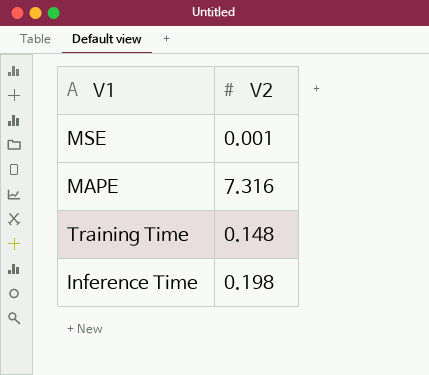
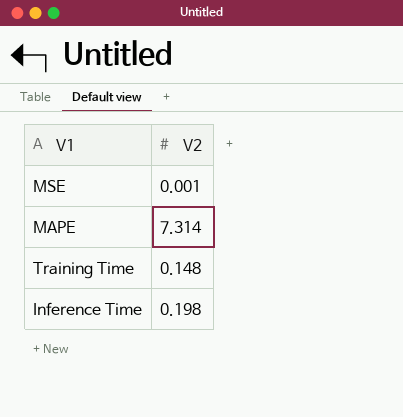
MAPE | V2: 7.316 -> 7.314

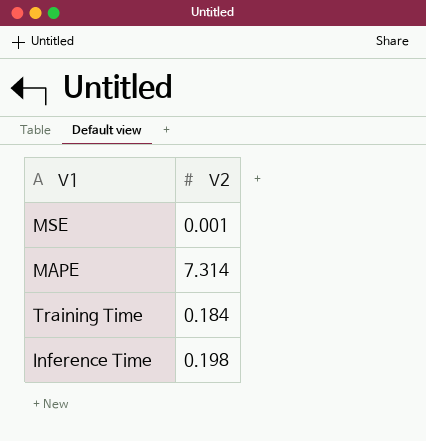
Training Time | V2: 0.148 -> 0.184

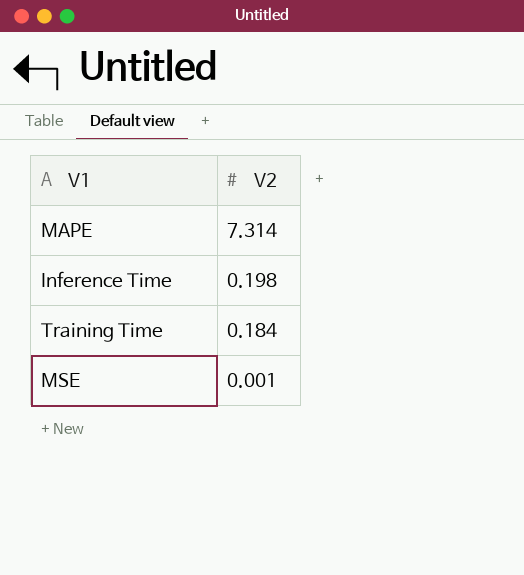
row order: none -> V2 descending

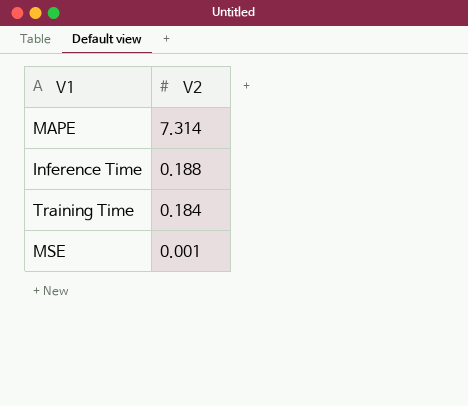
Inference Time | V2: 0.198 -> 0.188

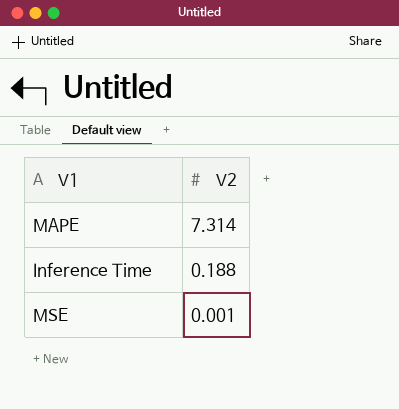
row Training Time: 0.184 -> none

